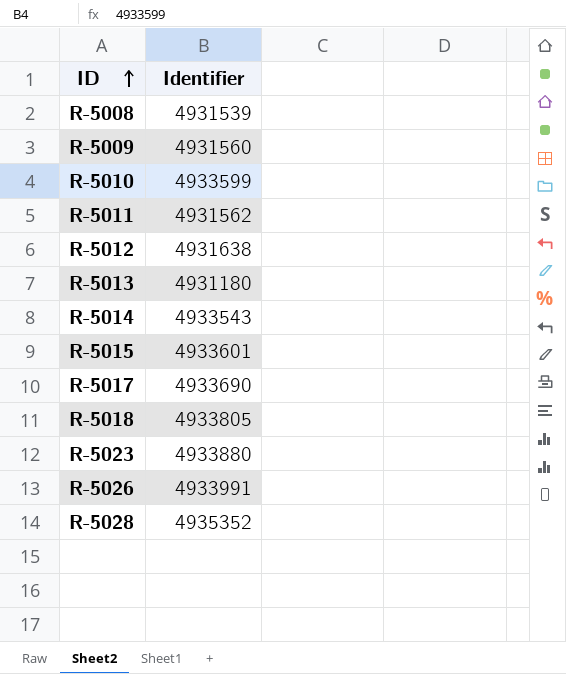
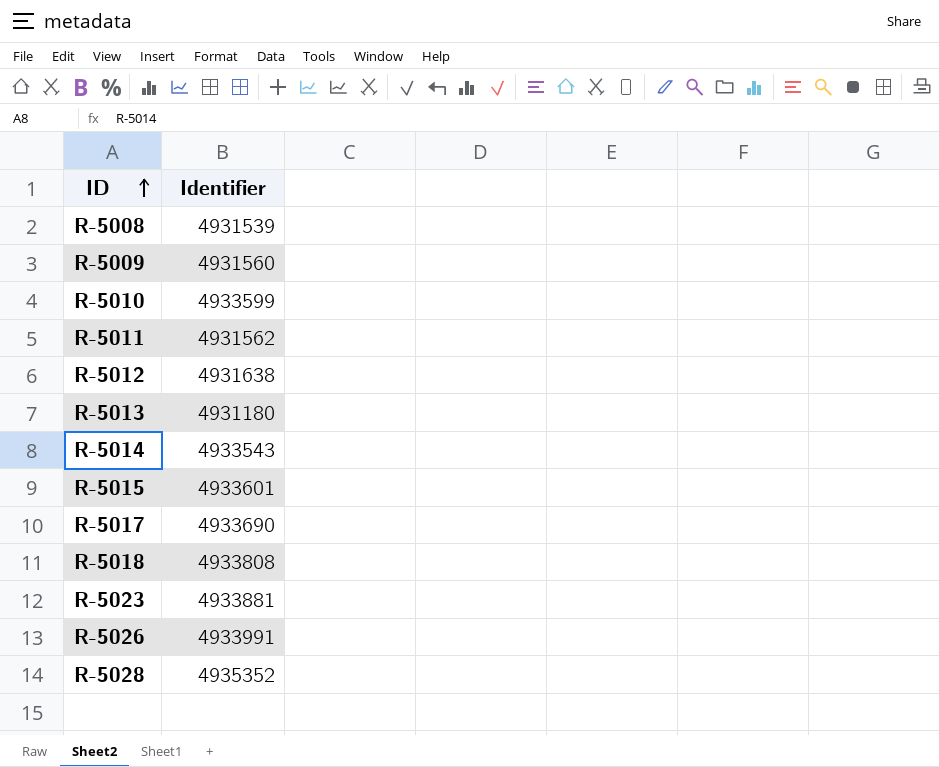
R-5018 | Identifier: 4933805 -> 4933808
R-5023 | Identifier: 4933880 -> 4933881

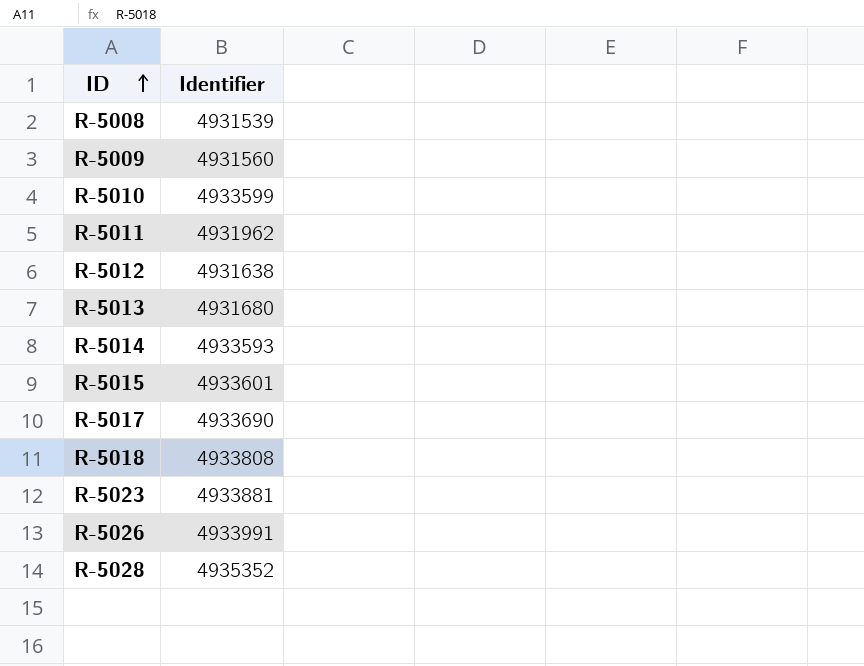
R-5011 | Identifier: 4931562 -> 4931962
R-5013 | Identifier: 4931180 -> 4931680
R-5014 | Identifier: 4933543 -> 4933593

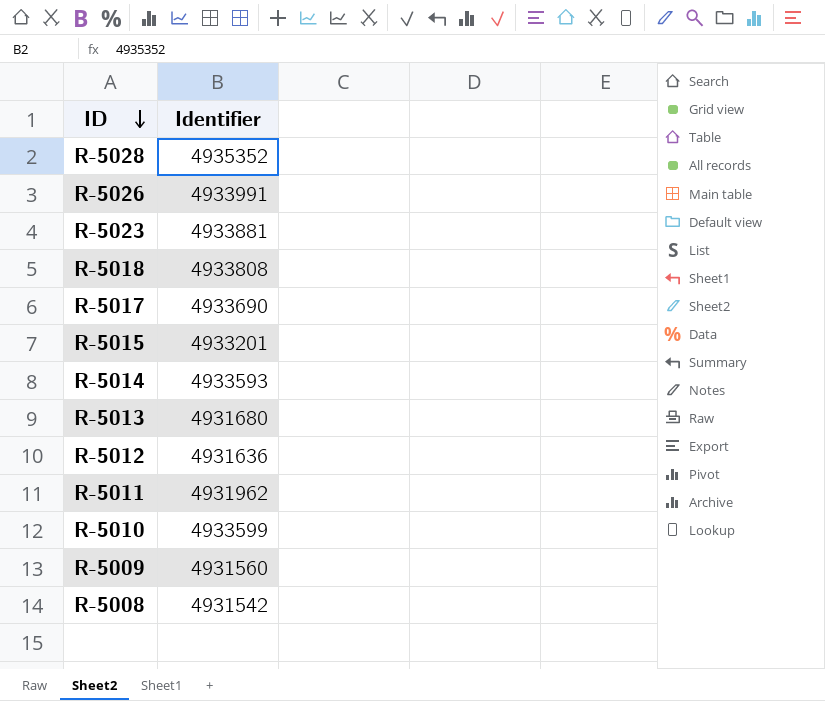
row order: ID ascending -> ID descending
R-5015 | Identifier: 4933601 -> 4933201
R-5012 | Identifier: 4931638 -> 4931636
R-5008 | Identifier: 4931539 -> 4931542

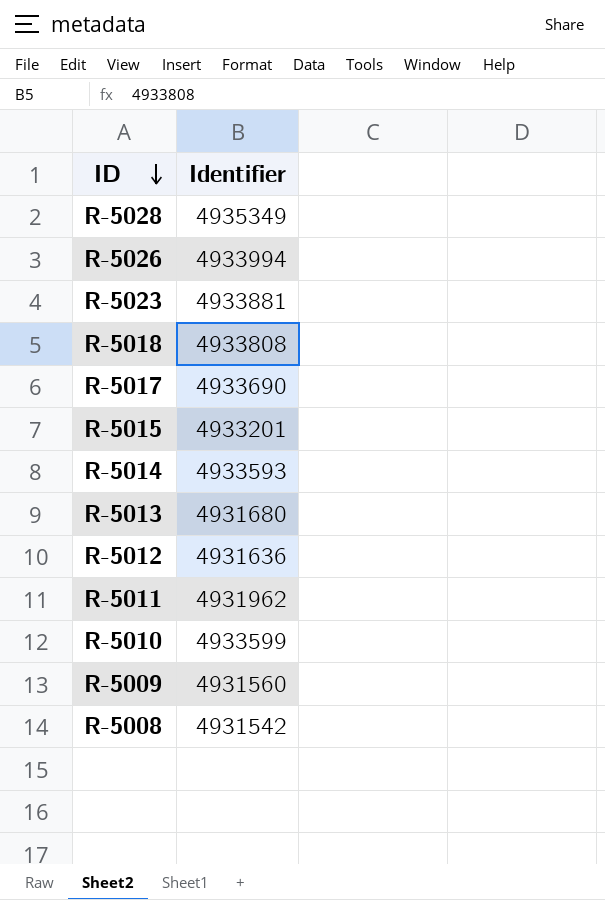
R-5028 | Identifier: 4935352 -> 4935349
R-5026 | Identifier: 4933991 -> 4933994

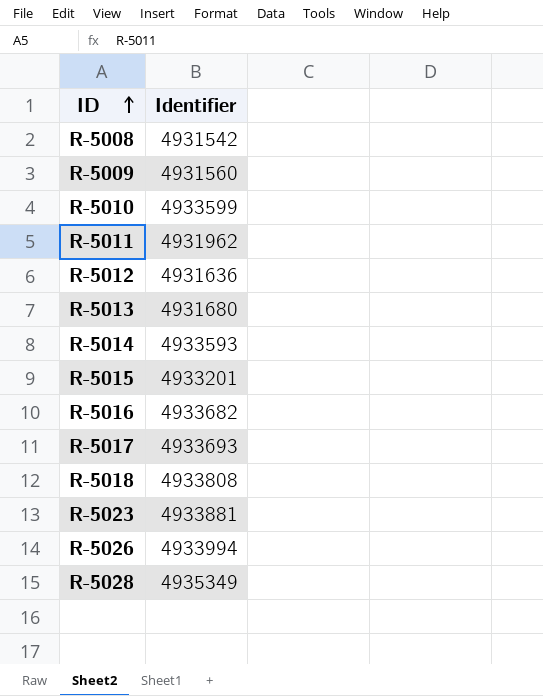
row order: ID descending -> ID ascending
row R-5016: none -> 4933682
R-5017 | Identifier: 4933690 -> 4933693

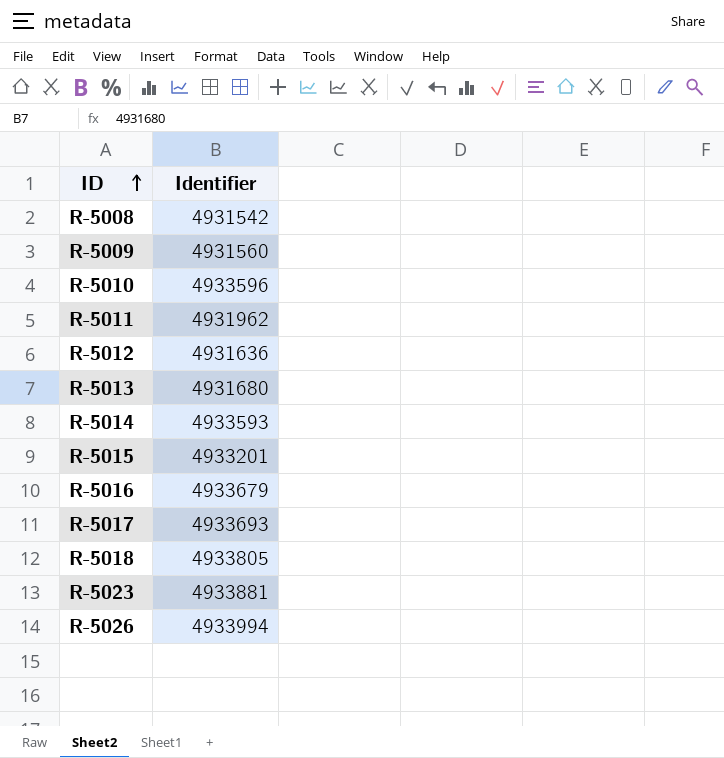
row R-5028: 4935349 -> none
R-5010 | Identifier: 4933599 -> 4933596
R-5016 | Identifier: 4933682 -> 4933679
R-5018 | Identifier: 4933808 -> 4933805

